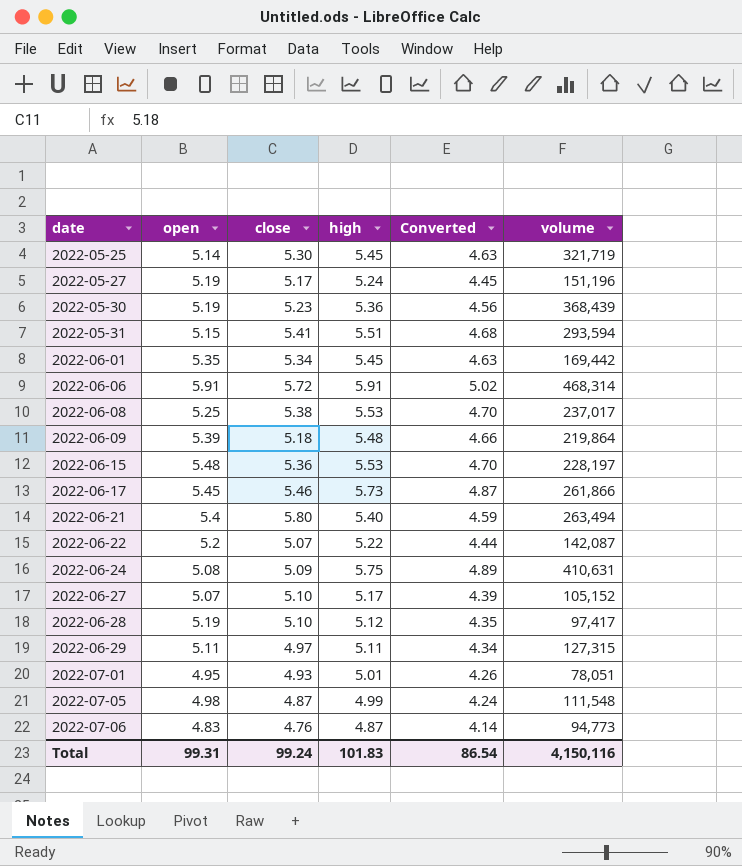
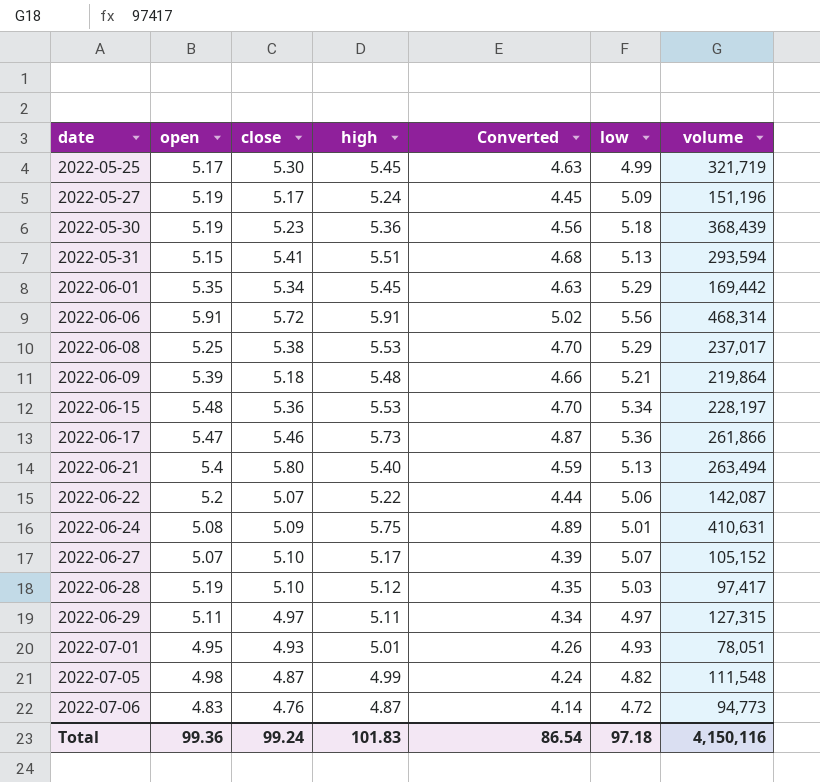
column low | position: none -> 6
2022-05-25 | open: 5.14 -> 5.17
2022-06-17 | open: 5.45 -> 5.47
Total | open: 99.31 -> 99.36

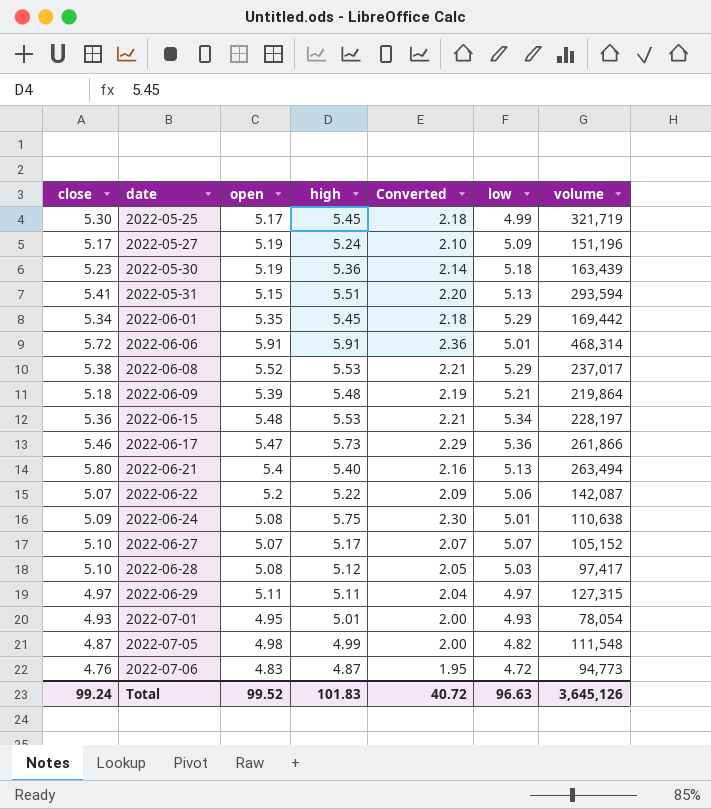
column close | position: 3 -> 1
column Converted | formula: [high] * 0.85 -> [high] * 0.4
2022-05-30 | volume: 368,439 -> 163,439
2022-06-06 | low: 5.56 -> 5.01
2022-06-08 | open: 5.25 -> 5.52
2022-06-24 | volume: 410,631 -> 110,638
2022-06-28 | open: 5.19 -> 5.08
2022-07-01 | volume: 78,051 -> 78,054
Total | open: 99.36 -> 99.52
Total | Converted: 86.54 -> 40.72
Total | low: 97.18 -> 96.63
Total | volume: 4,150,116 -> 3,645,126

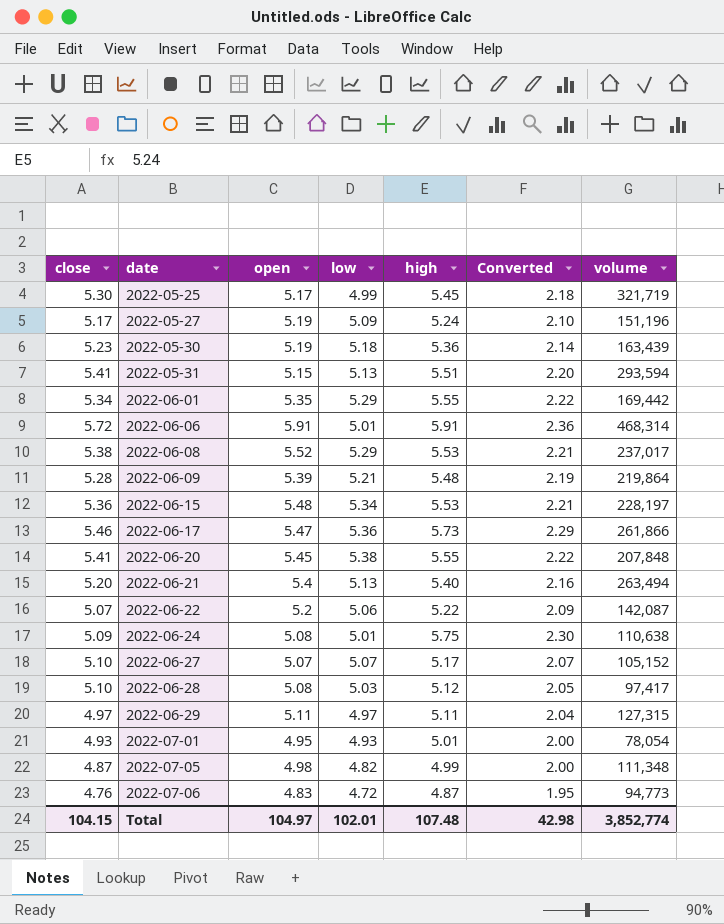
column low | position: 6 -> 4
2022-06-01 | high: 5.45 -> 5.55
2022-06-01 | Converted: 2.18 -> 2.22
2022-06-09 | close: 5.18 -> 5.28
row 2022-06-20: none -> 5.41 | 5.45 | 5.38 | 5.55 | 2.22 | 207,848
2022-06-21 | close: 5.80 -> 5.20
2022-07-05 | volume: 111,548 -> 111,348
Total | close: 99.24 -> 104.15
Total | open: 99.52 -> 104.97
Total | low: 96.63 -> 102.01
Total | high: 101.83 -> 107.48
Total | Converted: 40.72 -> 42.98
Total | volume: 3,645,126 -> 3,852,774

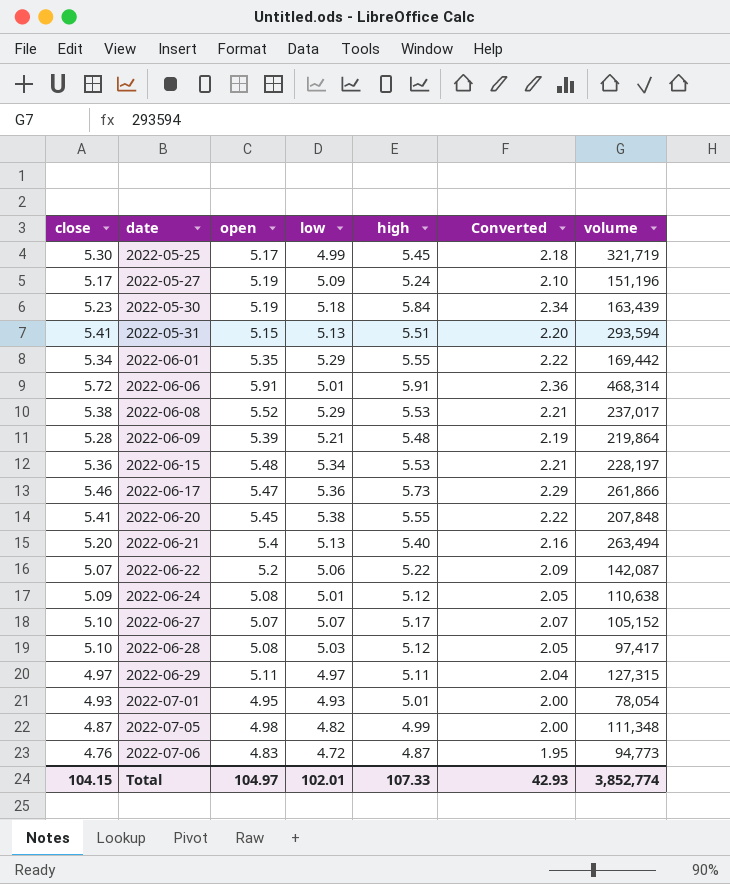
2022-05-30 | high: 5.36 -> 5.84
2022-05-30 | Converted: 2.14 -> 2.34
2022-06-24 | high: 5.75 -> 5.12
2022-06-24 | Converted: 2.30 -> 2.05
Total | high: 107.48 -> 107.33
Total | Converted: 42.98 -> 42.93

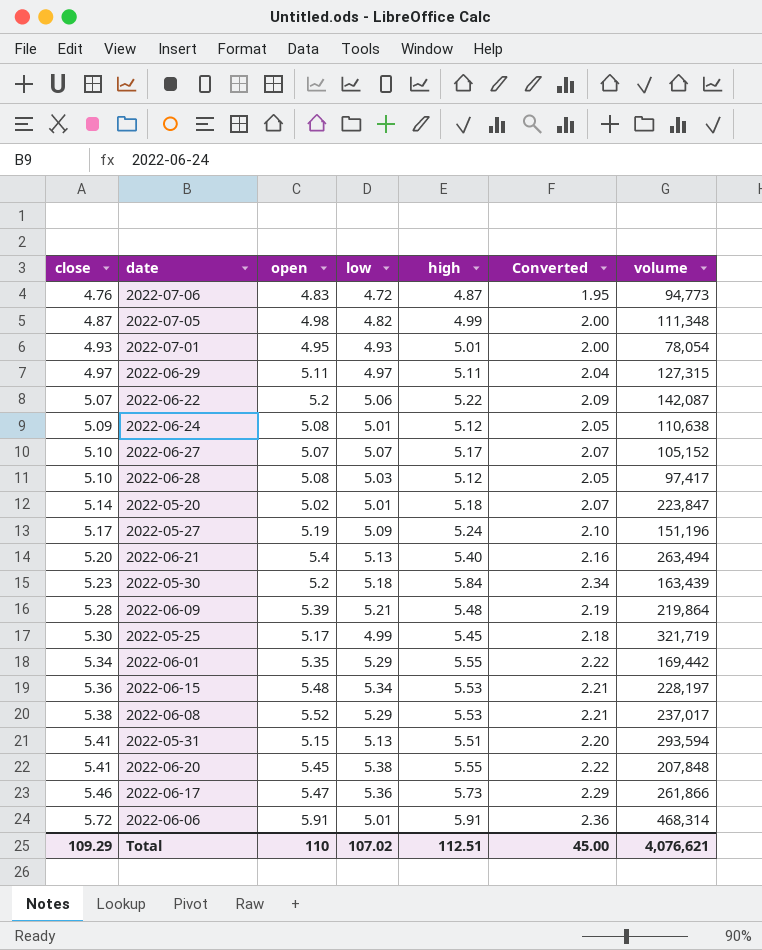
row order: date ascending -> close ascending
row 2022-05-20: none -> 5.14 | 5.02 | 5.01 | 5.18 | 2.07 | 223,847
2022-05-30 | open: 5.19 -> 5.2
Total | close: 104.15 -> 109.29
Total | open: 104.97 -> 110
Total | low: 102.01 -> 107.02
Total | high: 107.33 -> 112.51
Total | Converted: 42.93 -> 45.00
Total | volume: 3,852,774 -> 4,076,621

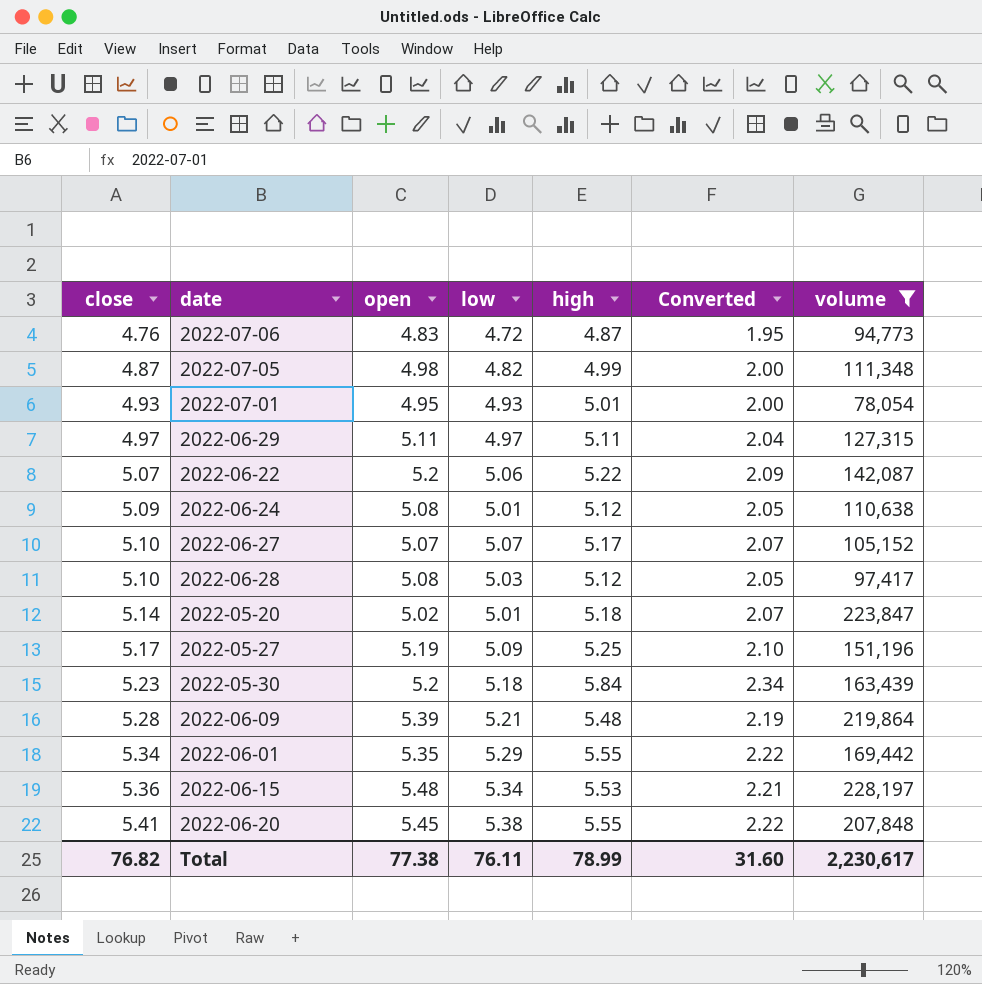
filter: none -> volume <= 228,197
2022-05-27 | high: 5.24 -> 5.25
Total | close: 109.29 -> 76.82
Total | open: 110 -> 77.38
Total | low: 107.02 -> 76.11
Total | high: 112.51 -> 78.99
Total | Converted: 45.00 -> 31.60
Total | volume: 4,076,621 -> 2,230,617

